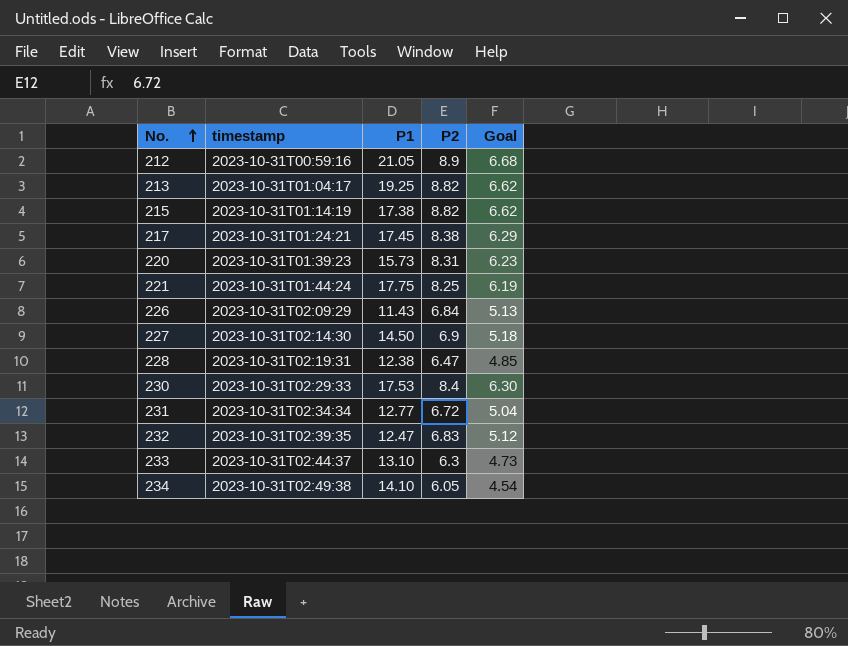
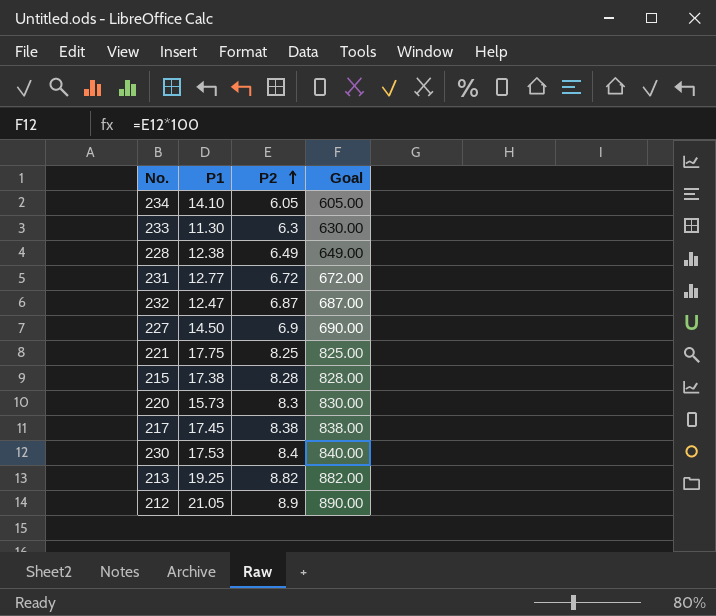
row order: No. ascending -> P2 ascending
column timestamp | position: 2 -> none
column Goal | formula: [P2] * 0.75 -> [P2] * 100
row 226: 2023-10-31T02:09:29 | 11.43 | 6.84 | 5.13 -> none
233 | P1: 13.10 -> 11.30
228 | P2: 6.47 -> 6.49
232 | P2: 6.83 -> 6.87
215 | P2: 8.82 -> 8.28
220 | P2: 8.31 -> 8.3

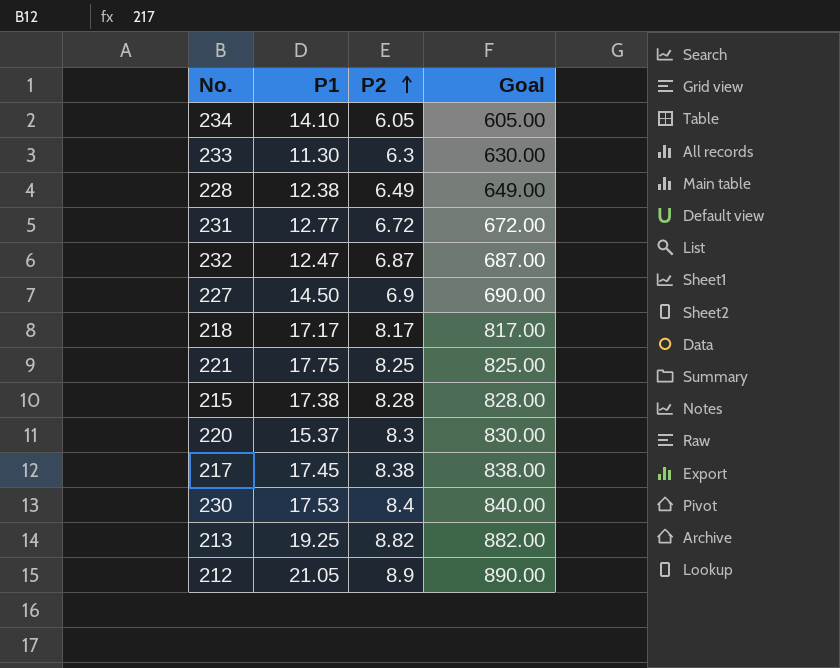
row 218: none -> 17.17 | 8.17 | 817.00
220 | P1: 15.73 -> 15.37

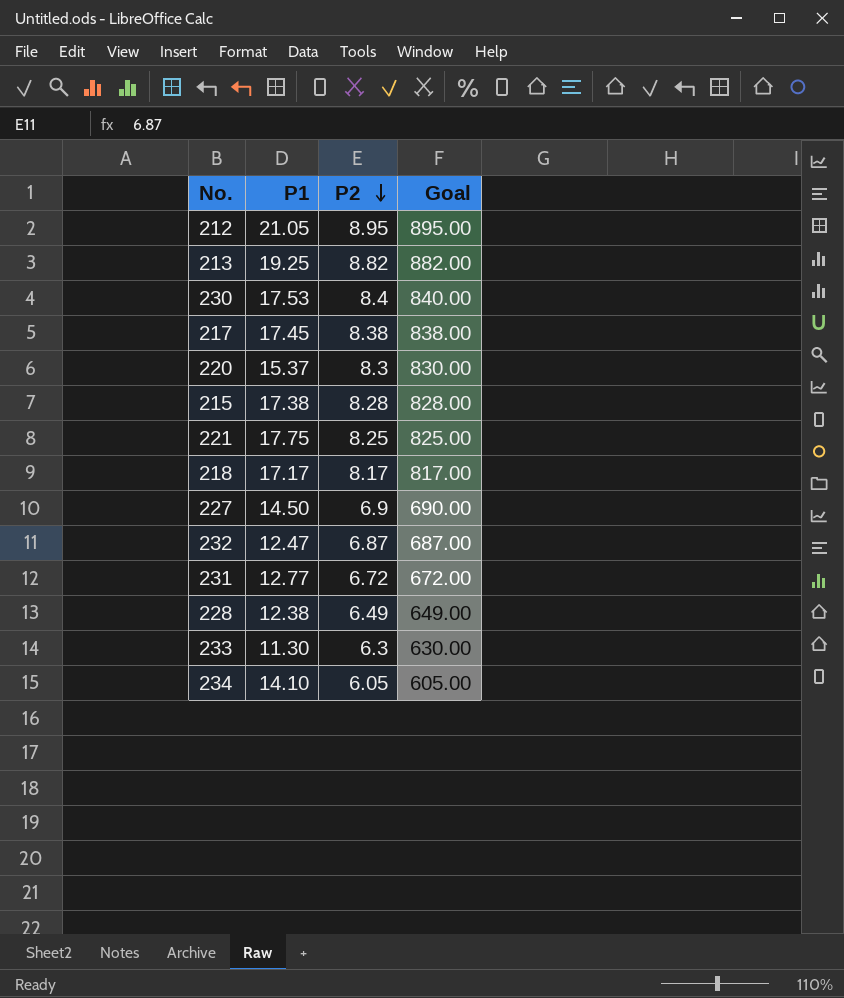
row order: P2 ascending -> P2 descending
212 | P2: 8.9 -> 8.95
212 | Goal: 890.00 -> 895.00

